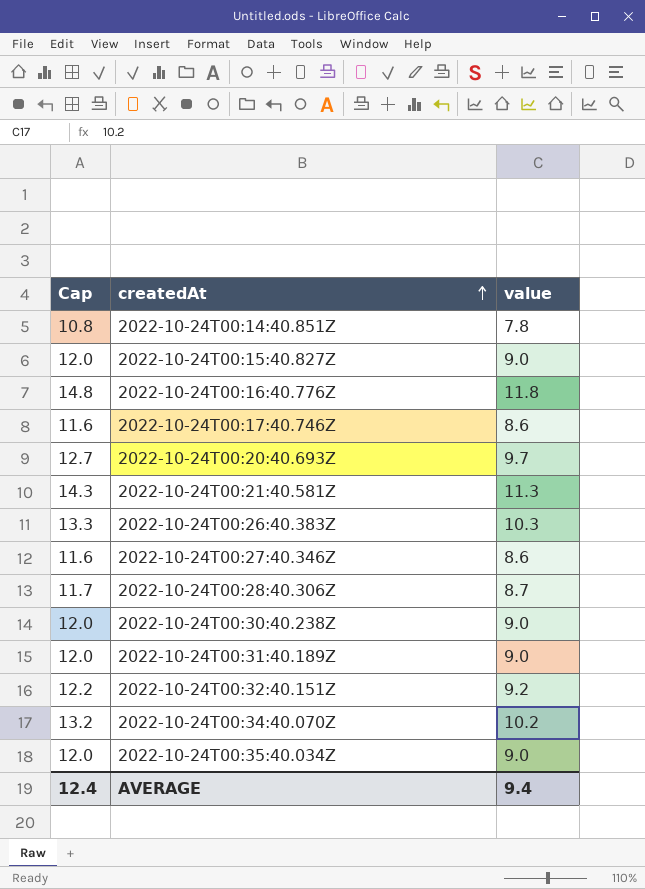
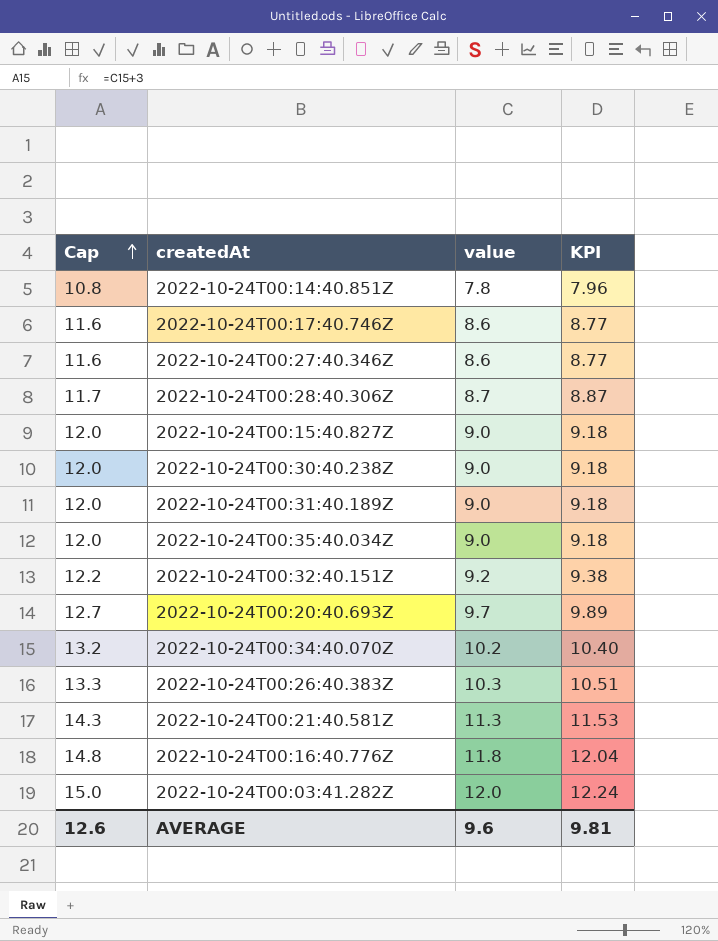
row order: createdAt ascending -> Cap ascending
column KPI | formula: none -> [value] * 1.02
row 2022-10-24T00:03:41.282Z: none -> 15.0 | 12.0 | 12.24
AVERAGE | Cap: 12.4 -> 12.6
AVERAGE | value: 9.4 -> 9.6

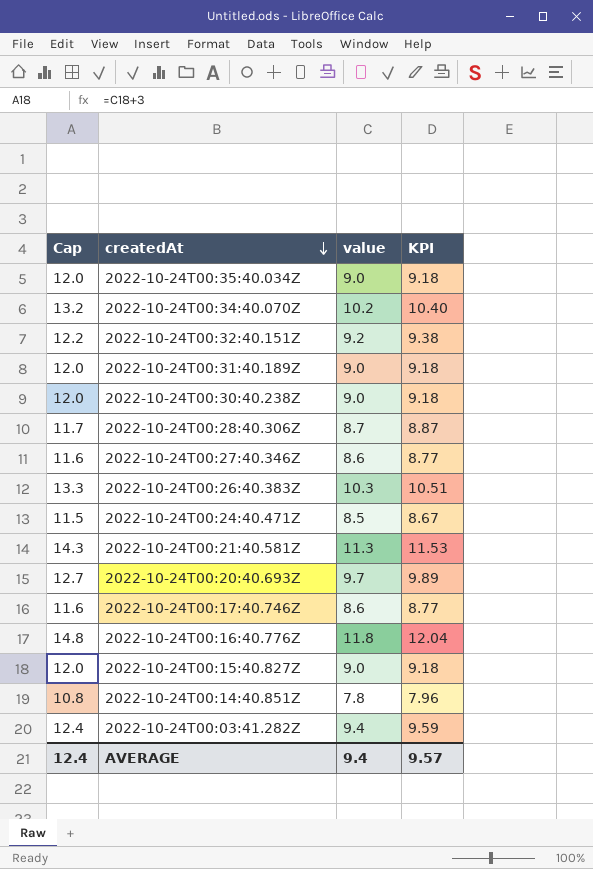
row order: Cap ascending -> createdAt descending
row 2022-10-24T00:24:40.471Z: none -> 11.5 | 8.5 | 8.67
2022-10-24T00:03:41.282Z | Cap: 15.0 -> 12.4
2022-10-24T00:03:41.282Z | value: 12.0 -> 9.4
2022-10-24T00:03:41.282Z | KPI: 12.24 -> 9.59
AVERAGE | Cap: 12.6 -> 12.4
AVERAGE | value: 9.6 -> 9.4
AVERAGE | KPI: 9.81 -> 9.57

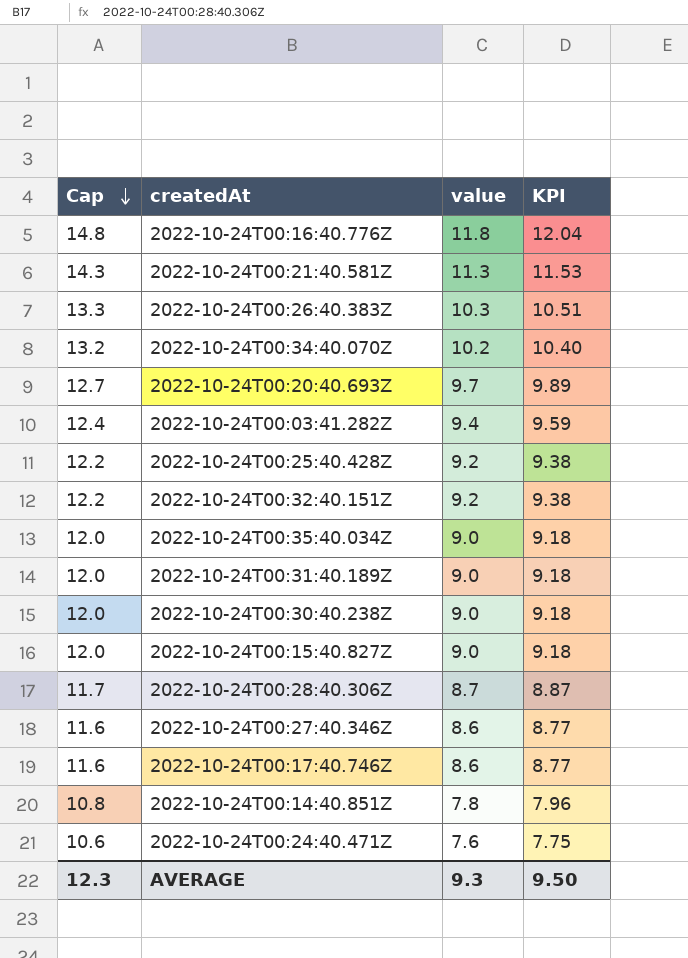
row order: createdAt descending -> Cap descending
row 2022-10-24T00:25:40.428Z: none -> 12.2 | 9.2 | 9.38
2022-10-24T00:24:40.471Z | Cap: 11.5 -> 10.6
2022-10-24T00:24:40.471Z | value: 8.5 -> 7.6
2022-10-24T00:24:40.471Z | KPI: 8.67 -> 7.75
AVERAGE | Cap: 12.4 -> 12.3
AVERAGE | value: 9.4 -> 9.3
AVERAGE | KPI: 9.57 -> 9.50

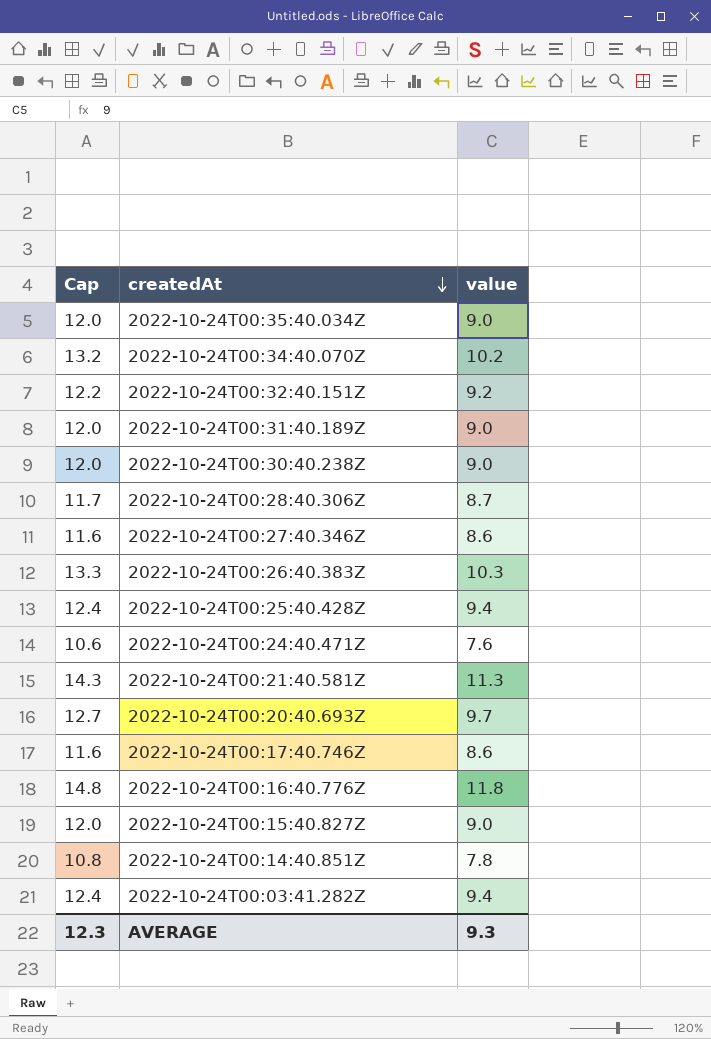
row order: Cap descending -> createdAt descending
column KPI | formula: [value] * 1.02 -> none
2022-10-24T00:25:40.428Z | Cap: 12.2 -> 12.4
2022-10-24T00:25:40.428Z | value: 9.2 -> 9.4

